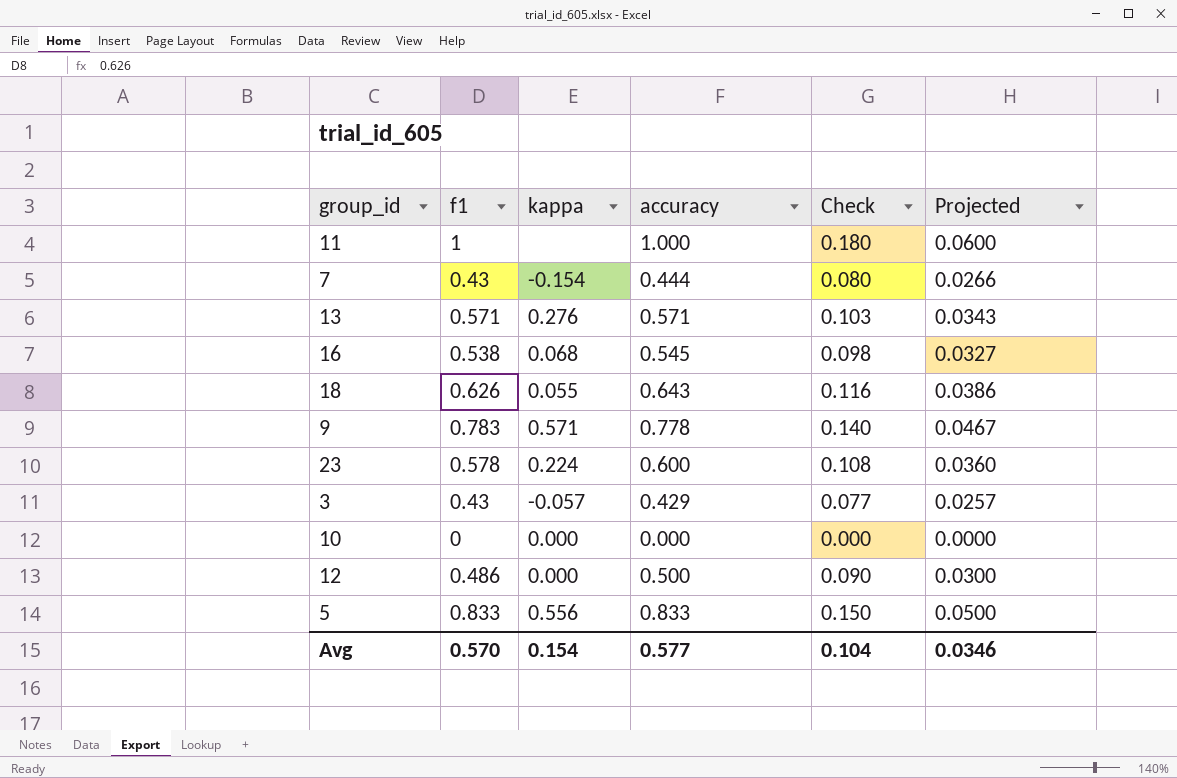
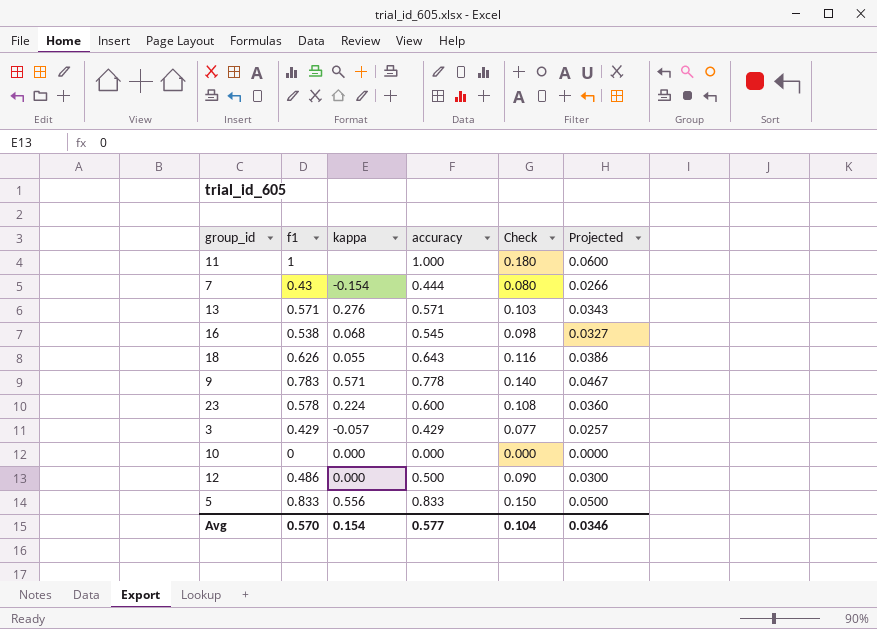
3 | f1: 0.43 -> 0.429

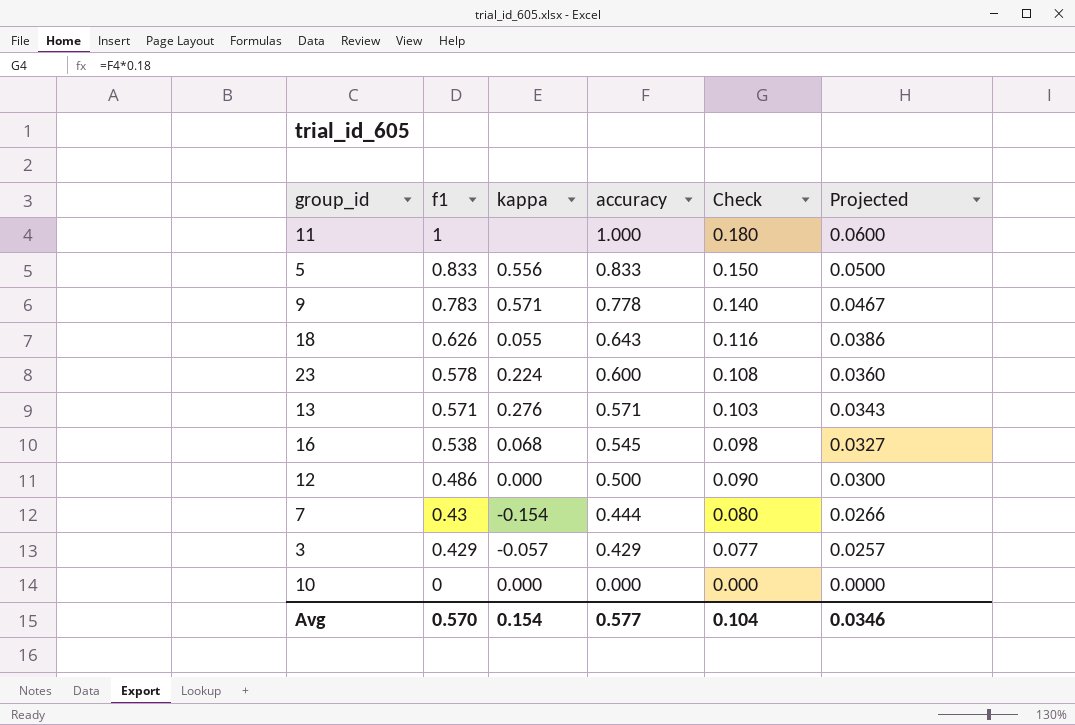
row order: none -> f1 descending

